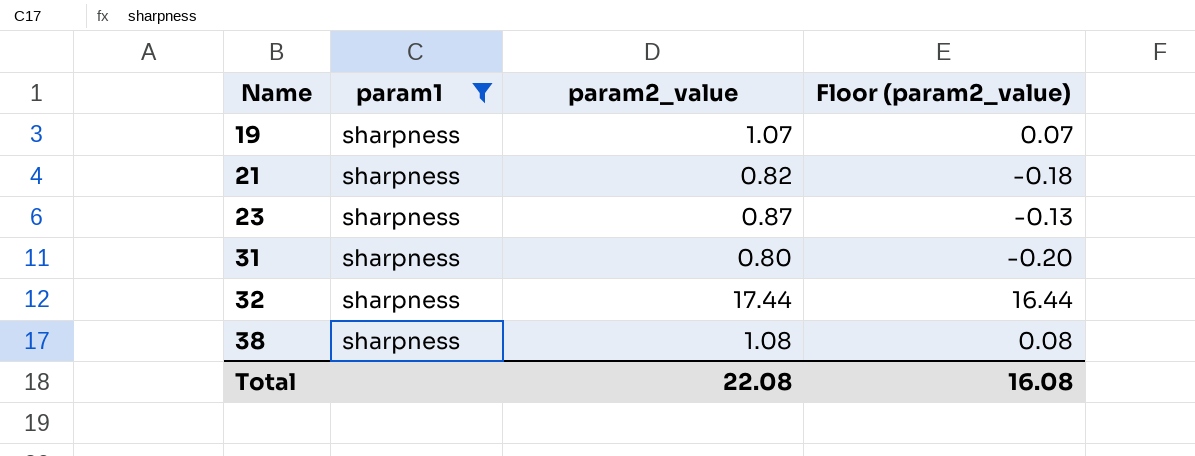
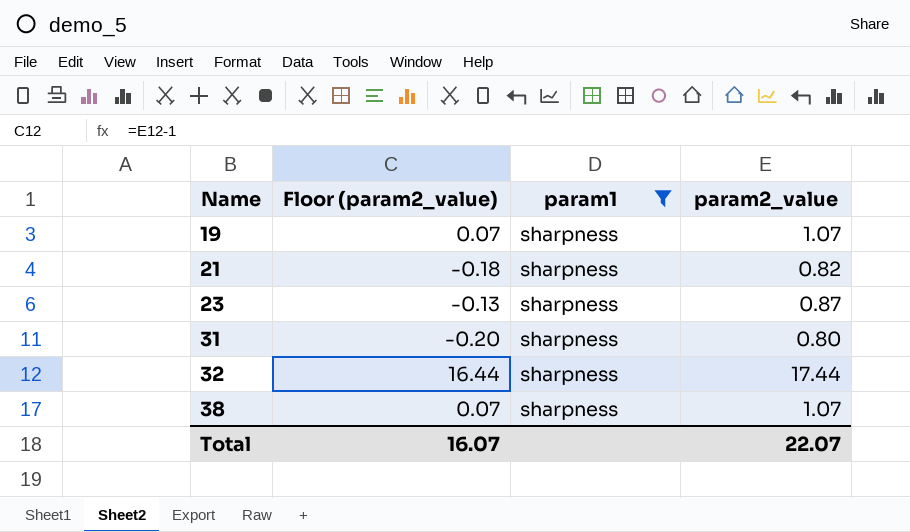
column Floor (param2_value) | position: 4 -> 2
38 | Floor (param2_value): 0.08 -> 0.07
38 | param2_value: 1.08 -> 1.07
Total | Floor (param2_value): 16.08 -> 16.07
Total | param2_value: 22.08 -> 22.07

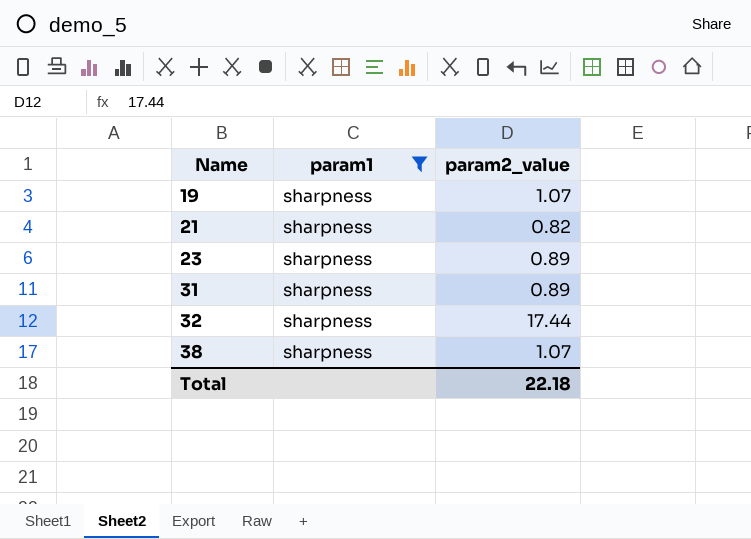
column Floor (param2_value) | formula: [param2_value] - 1 -> none
23 | param2_value: 0.87 -> 0.89
31 | param2_value: 0.80 -> 0.89
Total | param2_value: 22.07 -> 22.18

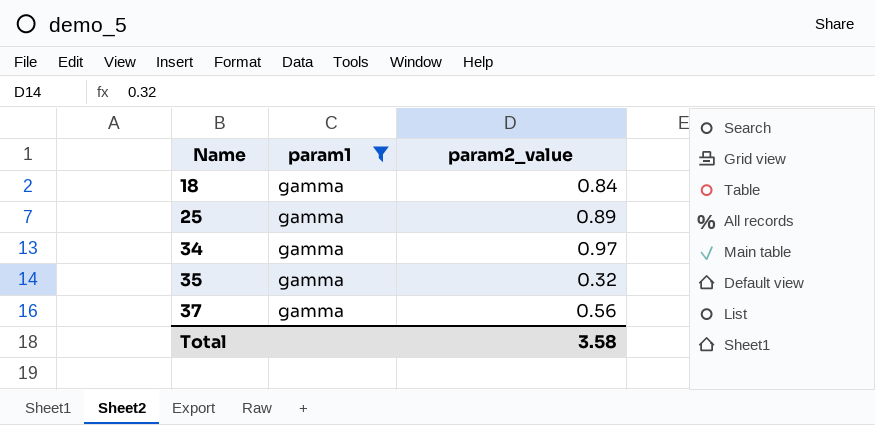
filter: param1 = sharpness -> param1 = gamma
Total | param2_value: 22.18 -> 3.58

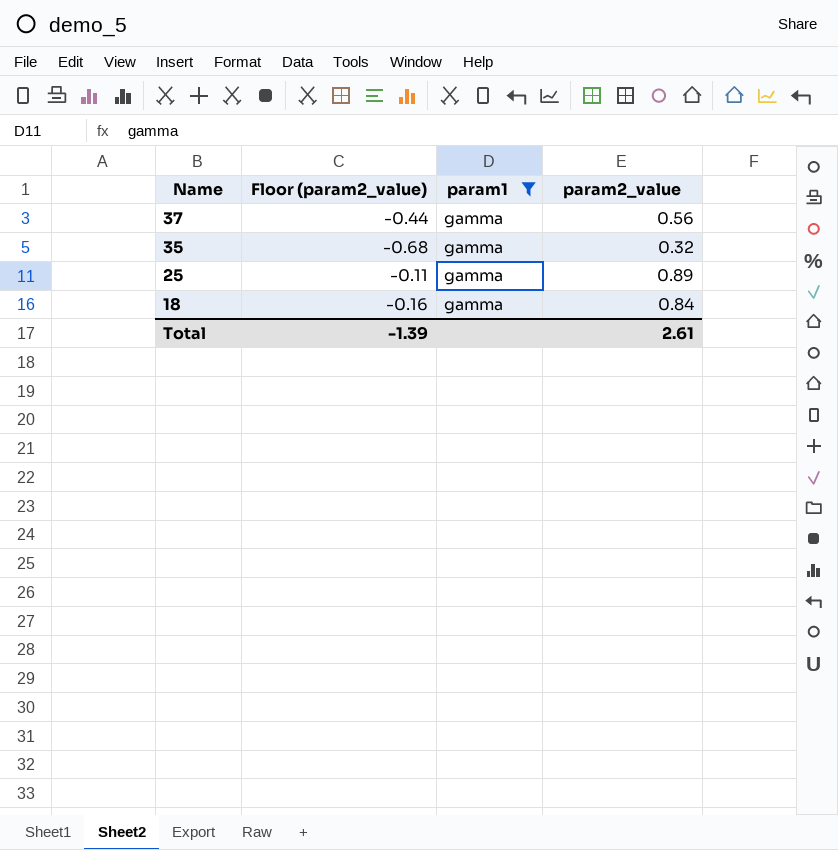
row order: Name ascending -> Name descending
column Floor (param2_value) | formula: none -> [param2_value] - 1
row 34: gamma | 0.97 -> none
Total | param2_value: 3.58 -> 2.61

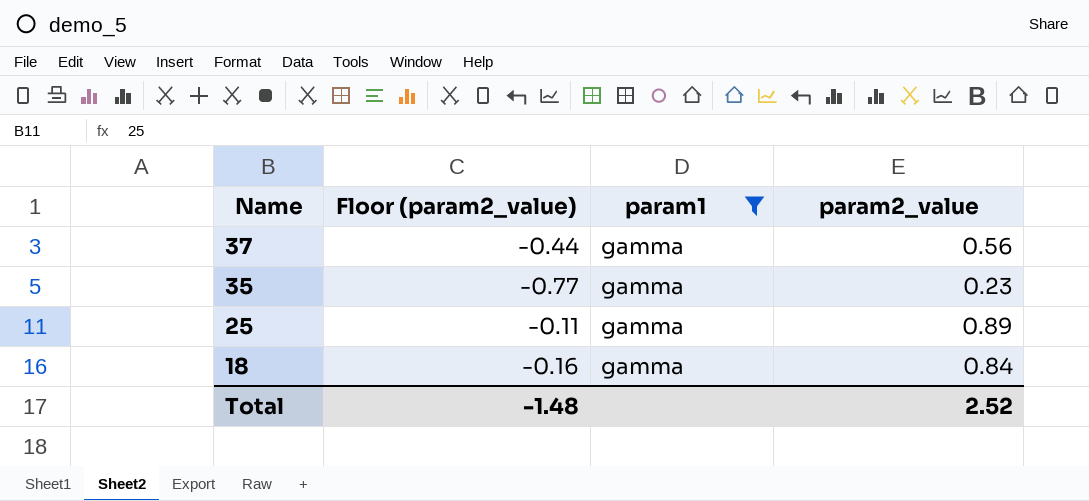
35 | Floor (param2_value): -0.68 -> -0.77
35 | param2_value: 0.32 -> 0.23
Total | Floor (param2_value): -1.39 -> -1.48
Total | param2_value: 2.61 -> 2.52

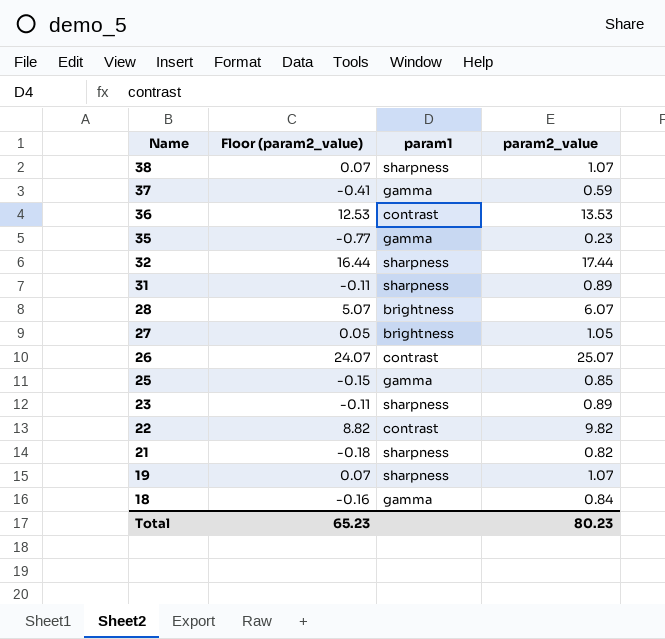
filter: param1 = gamma -> none
37 | Floor (param2_value): -0.44 -> -0.41
37 | param2_value: 0.56 -> 0.59
25 | Floor (param2_value): -0.11 -> -0.15
25 | param2_value: 0.89 -> 0.85
Total | Floor (param2_value): -1.48 -> 65.23
Total | param2_value: 2.52 -> 80.23

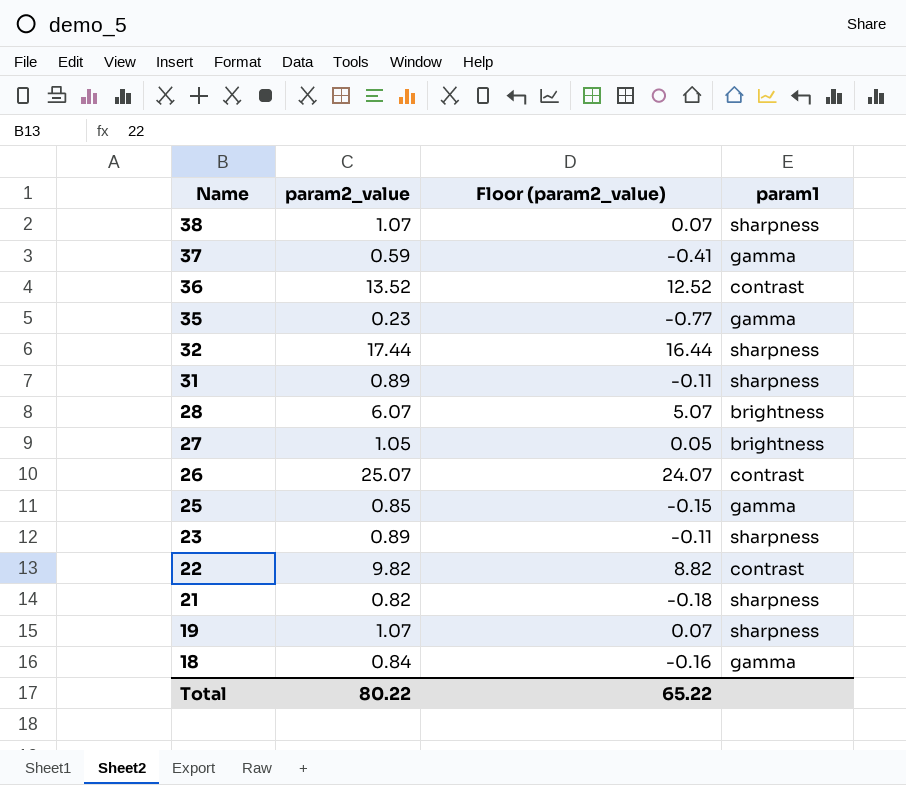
column param2_value | position: 4 -> 2
36 | param2_value: 13.53 -> 13.52
36 | Floor (param2_value): 12.53 -> 12.52
Total | param2_value: 80.23 -> 80.22
Total | Floor (param2_value): 65.23 -> 65.22

